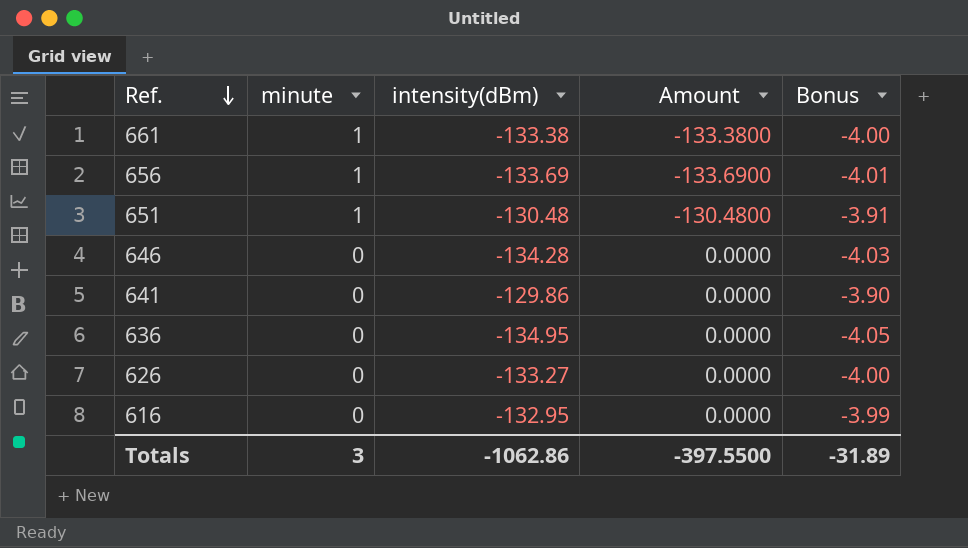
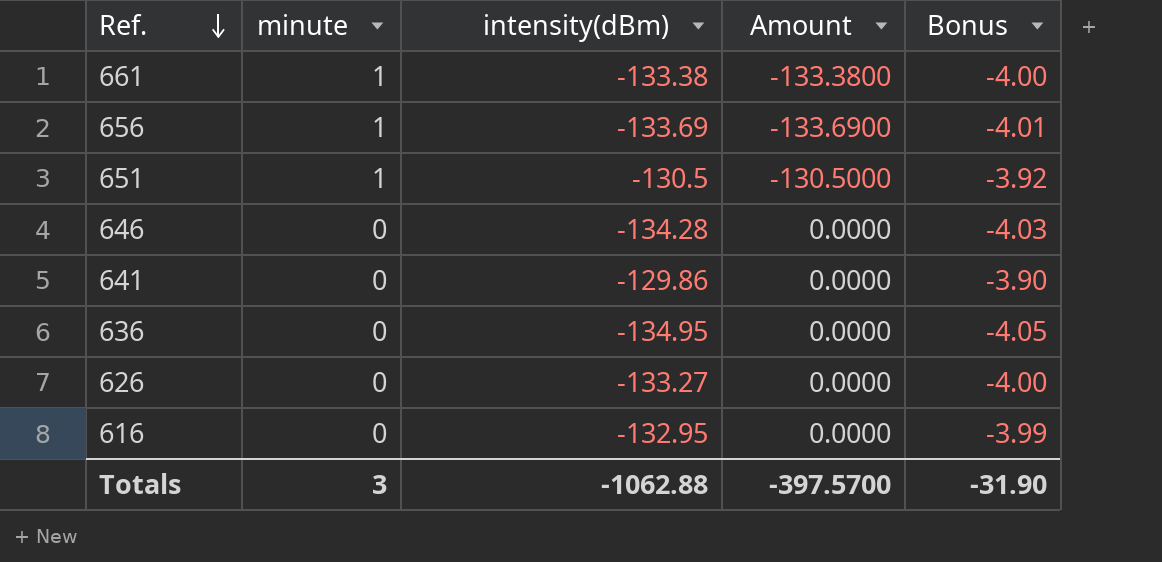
651 | intensity(dBm): -130.48 -> -130.5
651 | Amount: -130.4800 -> -130.5000
651 | Bonus: -3.91 -> -3.92
Totals | intensity(dBm): -1062.86 -> -1062.88
Totals | Amount: -397.5500 -> -397.5700
Totals | Bonus: -31.89 -> -31.90

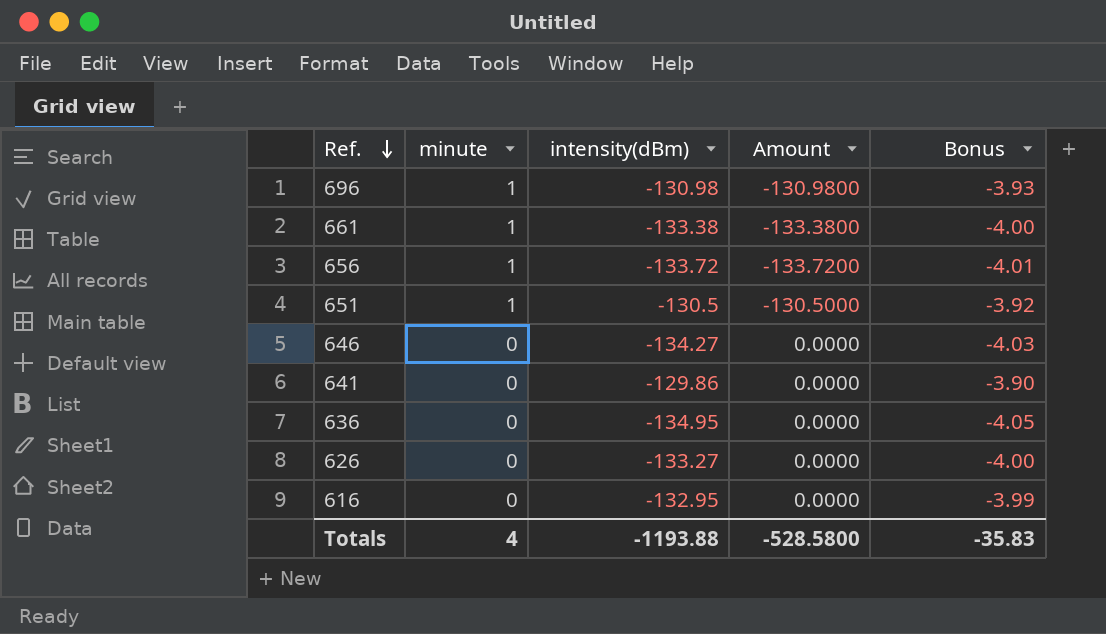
row 696: none -> 1 | -130.98 | -130.9800 | -3.93
656 | intensity(dBm): -133.69 -> -133.72
656 | Amount: -133.6900 -> -133.7200
646 | intensity(dBm): -134.28 -> -134.27
Totals | minute: 3 -> 4
Totals | intensity(dBm): -1062.88 -> -1193.88
Totals | Amount: -397.5700 -> -528.5800
Totals | Bonus: -31.90 -> -35.83

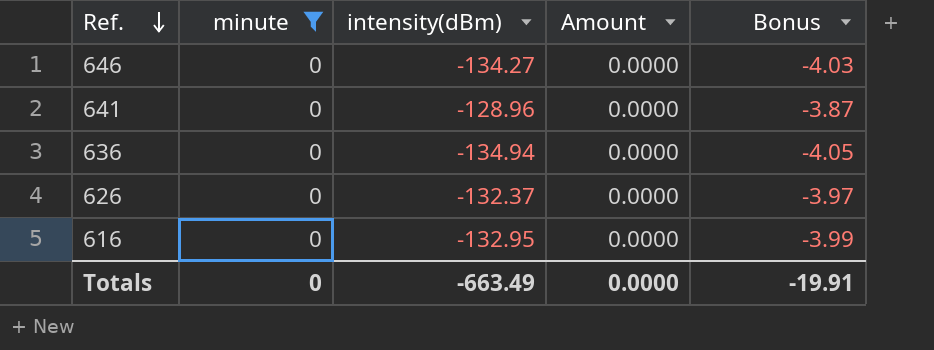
filter: none -> minute = 0
641 | intensity(dBm): -129.86 -> -128.96
641 | Bonus: -3.90 -> -3.87
636 | intensity(dBm): -134.95 -> -134.94
626 | intensity(dBm): -133.27 -> -132.37
626 | Bonus: -4.00 -> -3.97
Totals | minute: 4 -> 0
Totals | intensity(dBm): -1193.88 -> -663.49
Totals | Amount: -528.5800 -> 0.0000
Totals | Bonus: -35.83 -> -19.91

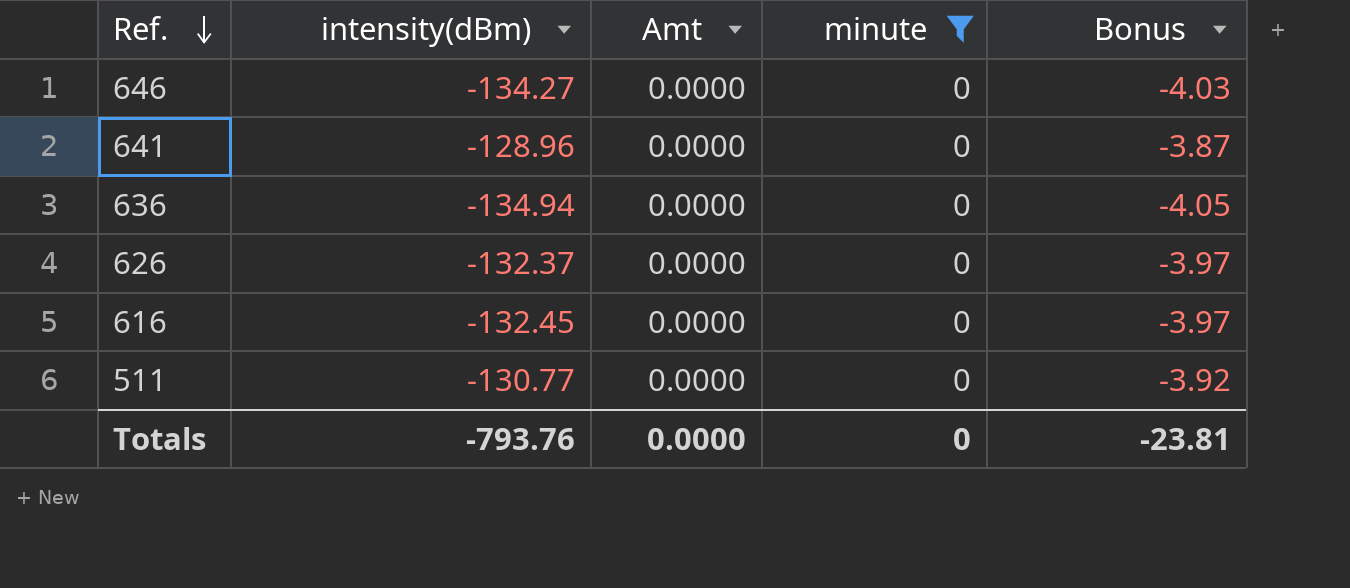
column name: Amount -> Amt
column minute | position: 2 -> 4
616 | intensity(dBm): -132.95 -> -132.45
616 | Bonus: -3.99 -> -3.97
row 511: none -> -130.77 | 0.0000 | 0 | -3.92
Totals | intensity(dBm): -663.49 -> -793.76
Totals | Bonus: -19.91 -> -23.81

